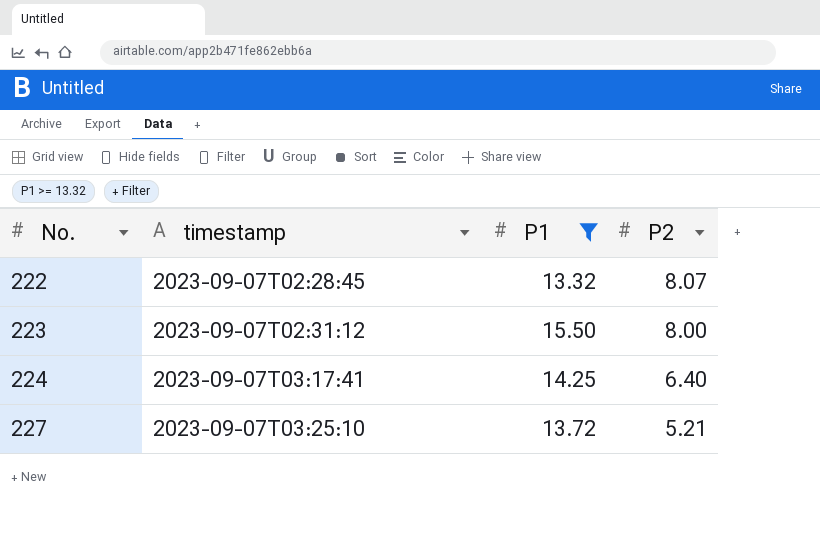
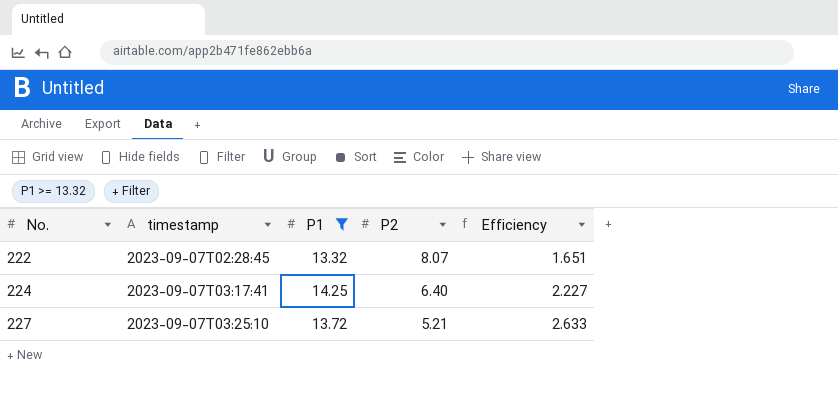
column Efficiency | formula: none -> [P1] / [P2]
row 223: 2023-09-07T02:31:12 | 15.50 | 8.00 -> none

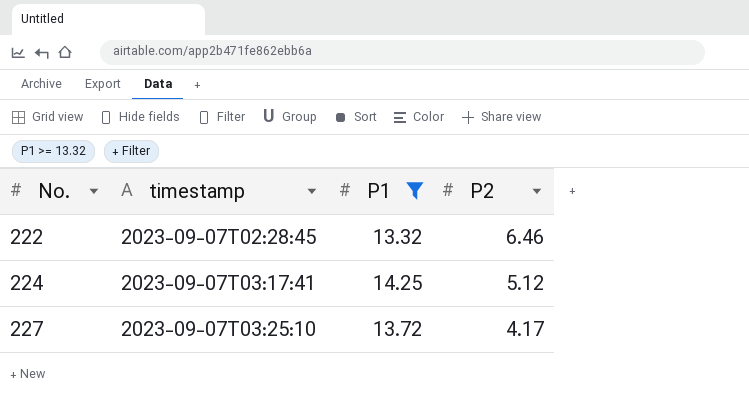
column Efficiency | formula: [P1] / [P2] -> none
222 | P2: 8.07 -> 6.46
224 | P2: 6.40 -> 5.12
227 | P2: 5.21 -> 4.17

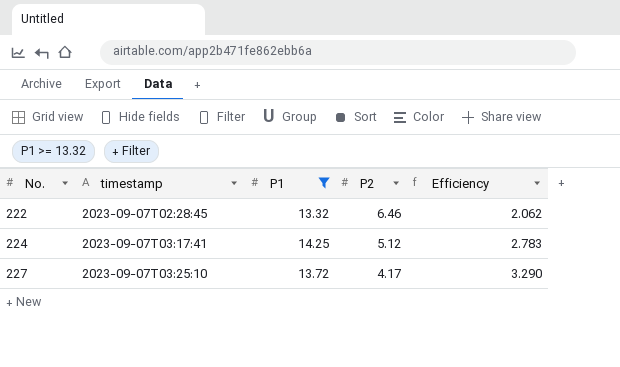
column Efficiency | formula: none -> [P1] / [P2]

